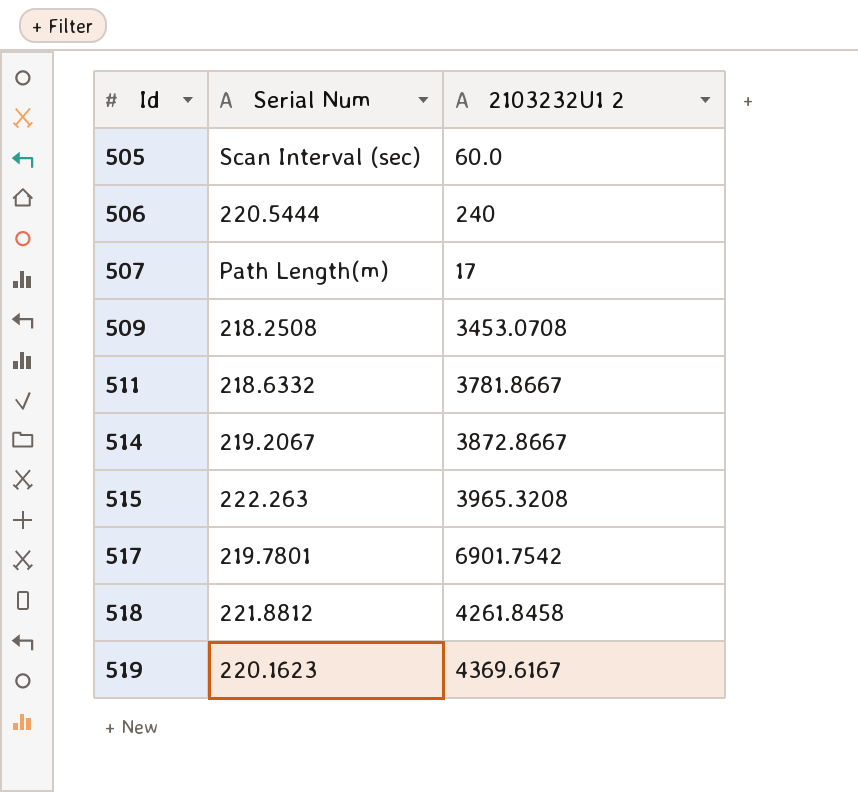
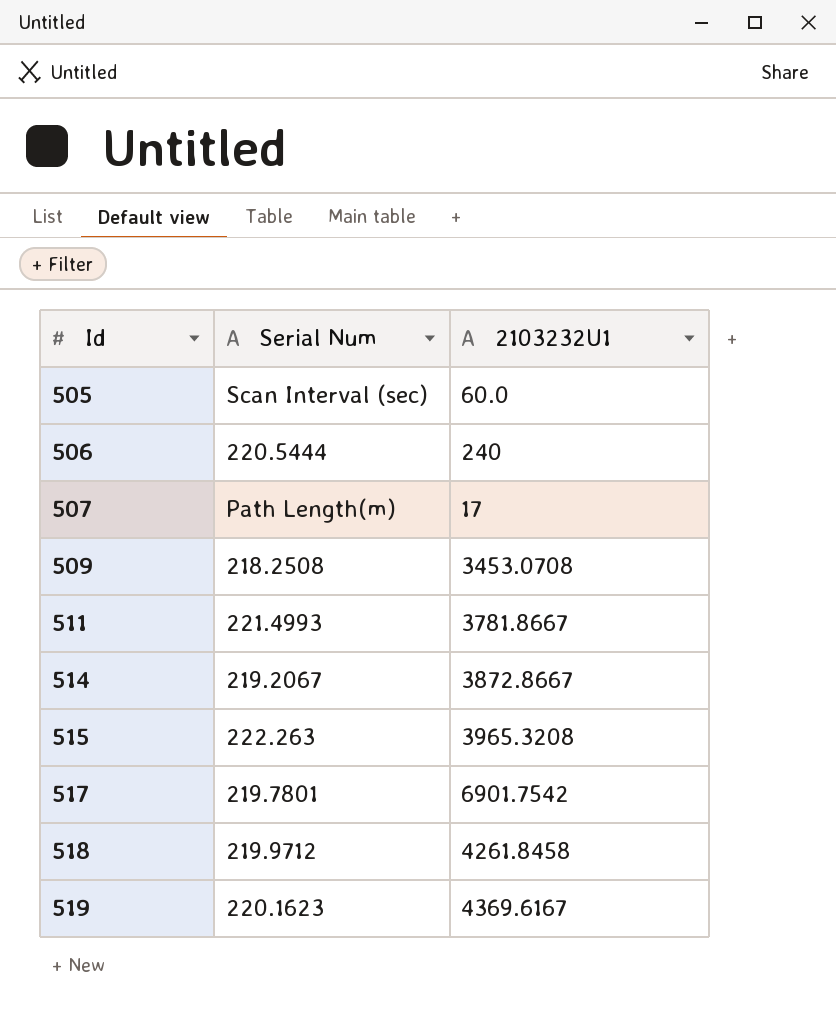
column name: 2103232U1 2 -> 2103232U1
511 | Serial Num: 218.6332 -> 221.4993
518 | Serial Num: 221.8812 -> 219.9712

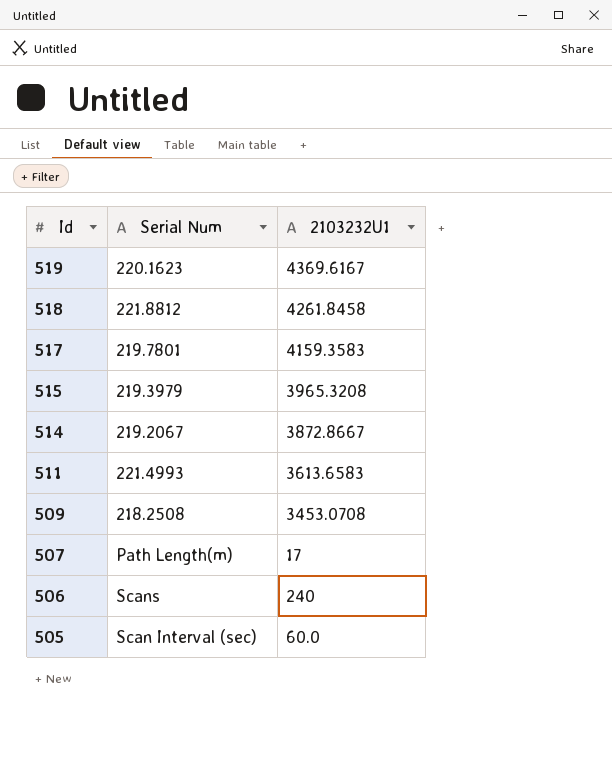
row order: Id ascending -> Id descending
518 | Serial Num: 219.9712 -> 221.8812
517 | 2103232U1: 6901.7542 -> 4159.3583
515 | Serial Num: 222.263 -> 219.3979
511 | 2103232U1: 3781.8667 -> 3613.6583
506 | Serial Num: 220.5444 -> Scans

